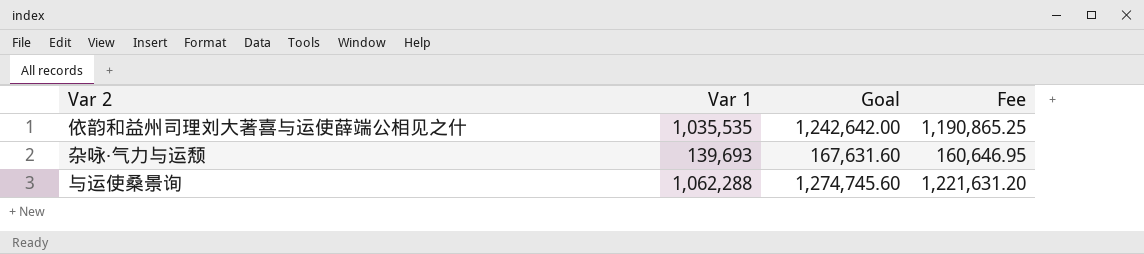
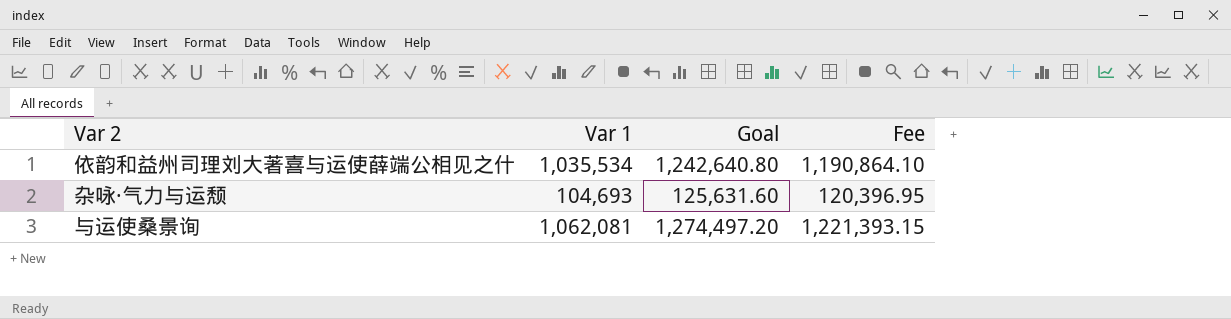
依韵和益州司理刘大著喜与运使薛端公相见之什 | Var 1: 1,035,535 -> 1,035,534
依韵和益州司理刘大著喜与运使薛端公相见之什 | Goal: 1,242,642.00 -> 1,242,640.80
依韵和益州司理刘大著喜与运使薛端公相见之什 | Fee: 1,190,865.25 -> 1,190,864.10
杂咏·气力与运颓 | Var 1: 139,693 -> 104,693
杂咏·气力与运颓 | Goal: 167,631.60 -> 125,631.60
杂咏·气力与运颓 | Fee: 160,646.95 -> 120,396.95
与运使桑景询 | Var 1: 1,062,288 -> 1,062,081
与运使桑景询 | Goal: 1,274,745.60 -> 1,274,497.20
与运使桑景询 | Fee: 1,221,631.20 -> 1,221,393.15

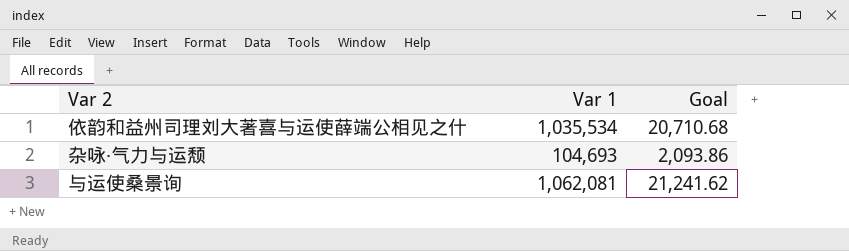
column Fee | formula: [Var 1] * 1.15 -> none
column Goal | formula: [Var 1] * 1.2 -> [Var 1] * 0.02

